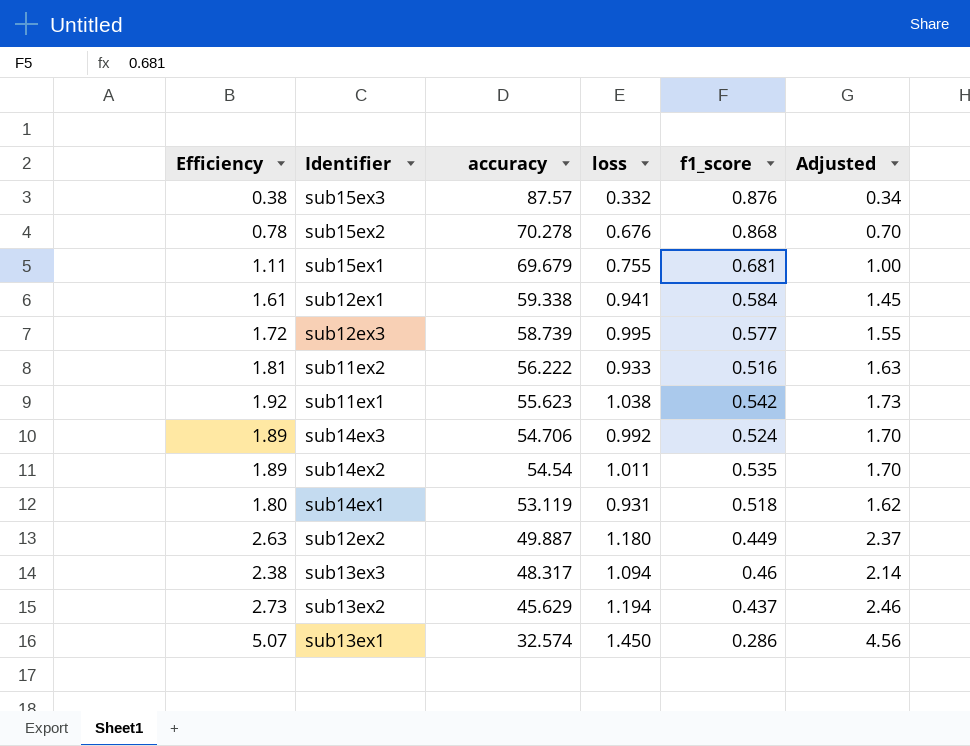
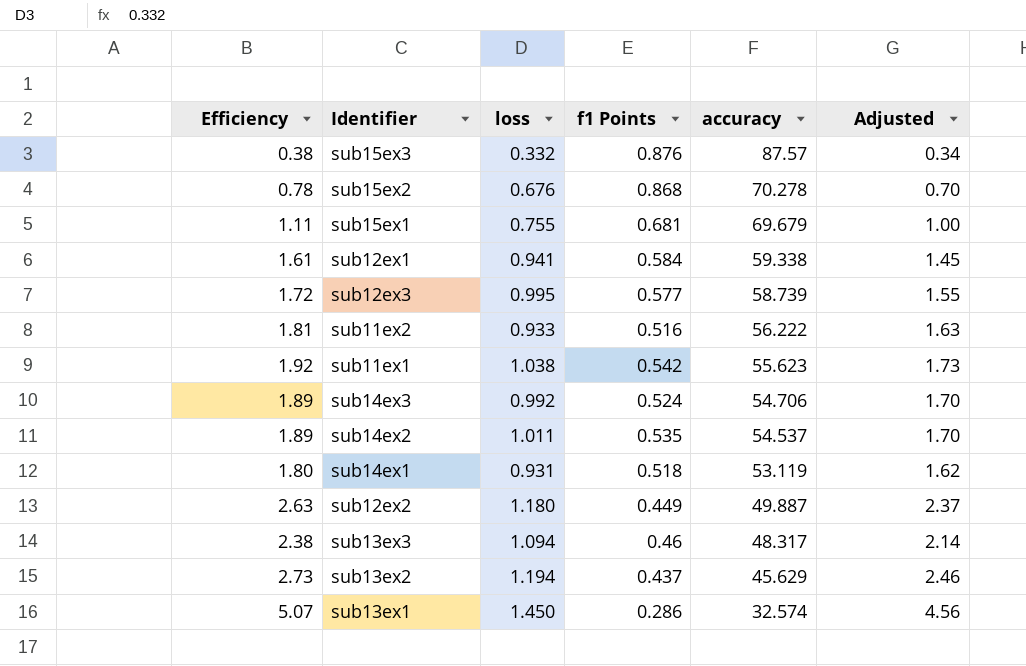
column name: f1_score -> f1 Points
column accuracy | position: 3 -> 5
sub14ex2 | accuracy: 54.54 -> 54.537

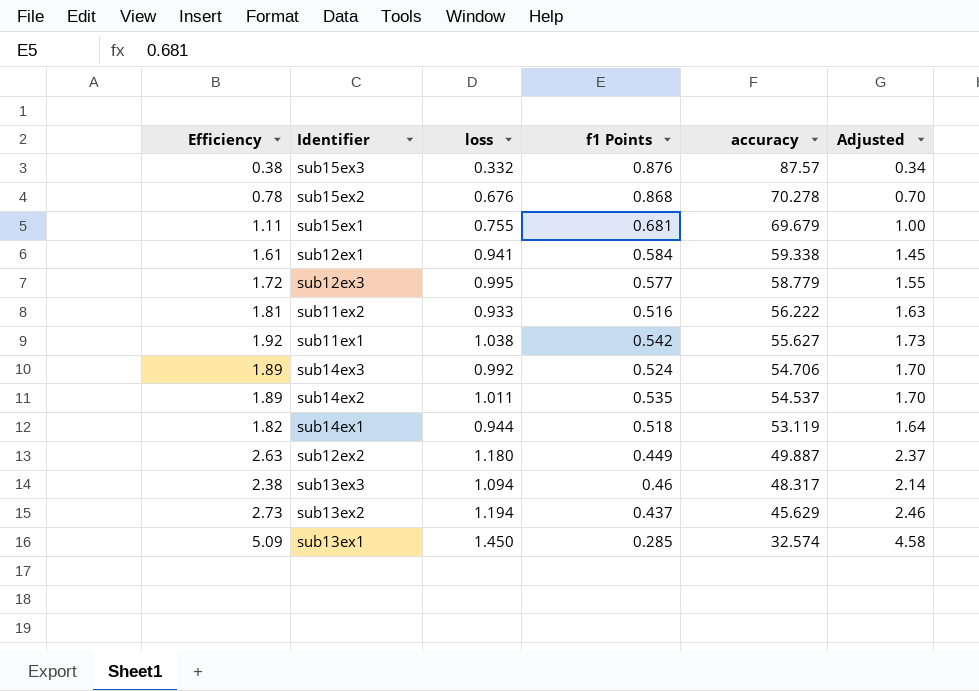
sub12ex3 | accuracy: 58.739 -> 58.779
sub11ex1 | accuracy: 55.623 -> 55.627
sub14ex1 | Efficiency: 1.80 -> 1.82
sub14ex1 | loss: 0.931 -> 0.944
sub14ex1 | Adjusted: 1.62 -> 1.64
sub13ex1 | Efficiency: 5.07 -> 5.09
sub13ex1 | f1 Points: 0.286 -> 0.285
sub13ex1 | Adjusted: 4.56 -> 4.58

